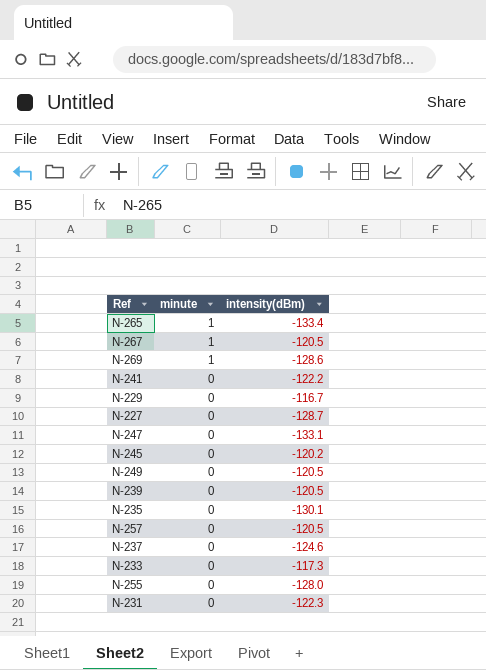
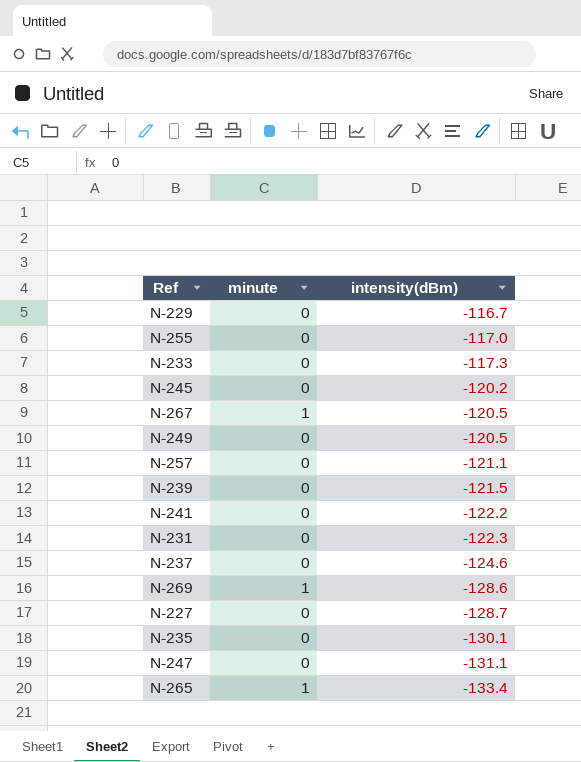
row order: minute descending -> intensity(dBm) descending
N-255 | intensity(dBm): -128.0 -> -117.0
N-257 | intensity(dBm): -120.5 -> -121.1
N-239 | intensity(dBm): -120.5 -> -121.5
N-247 | intensity(dBm): -133.1 -> -131.1

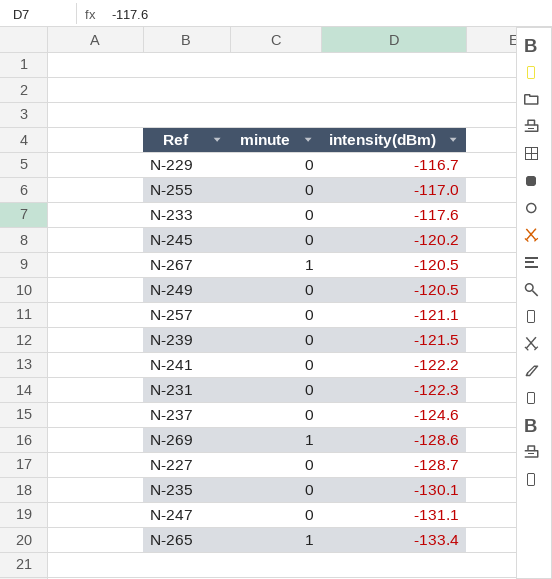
N-233 | intensity(dBm): -117.3 -> -117.6

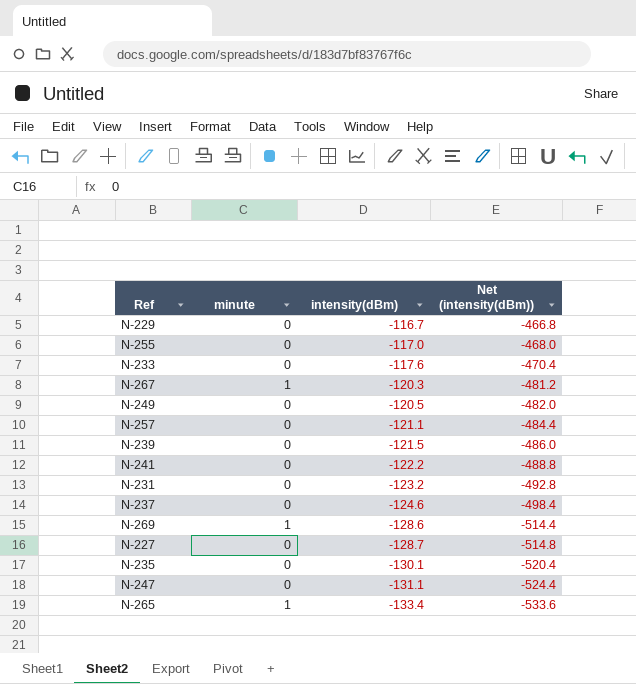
column Net (intensity(dBm)) | formula: none -> [intensity(dBm)] * 4
row N-245: 0 | -120.2 -> none
N-267 | intensity(dBm): -120.5 -> -120.3
N-231 | intensity(dBm): -122.3 -> -123.2

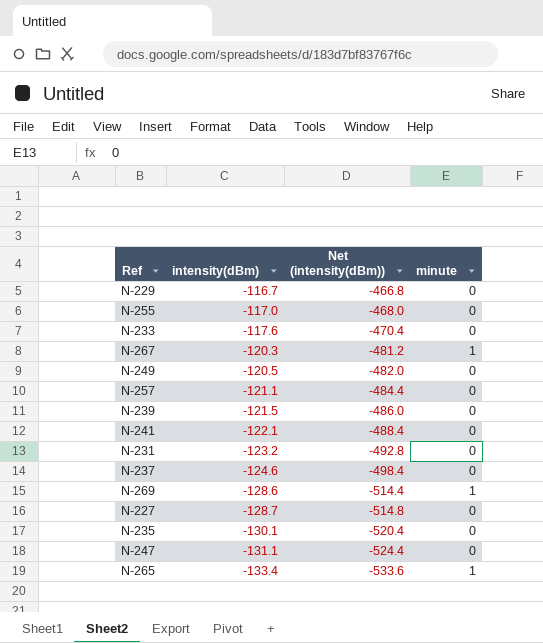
column minute | position: 2 -> 4
N-241 | intensity(dBm): -122.2 -> -122.1
N-241 | Net (intensity(dBm)): -488.8 -> -488.4

